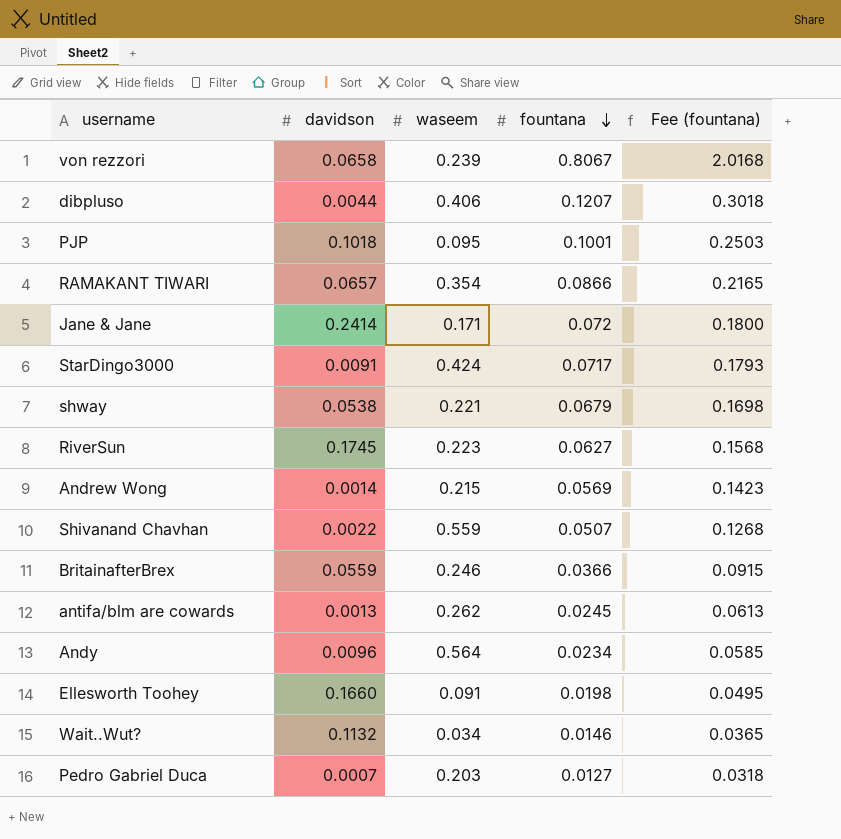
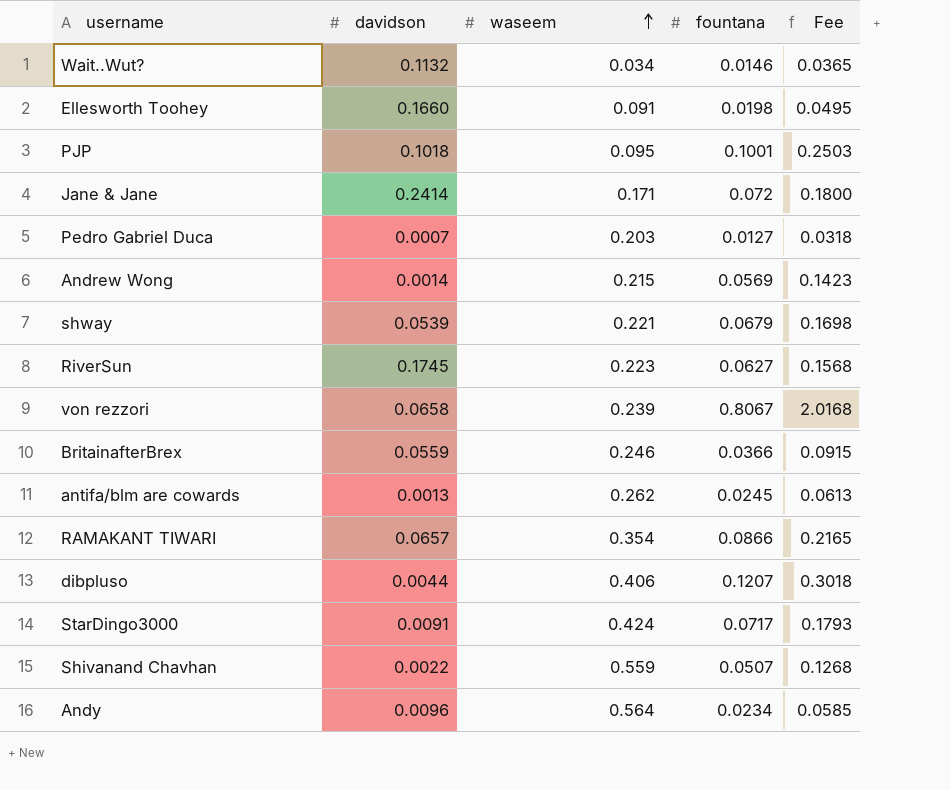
row order: fountana descending -> waseem ascending
column name: Fee (fountana) -> Fee
shway | davidson: 0.0538 -> 0.0539

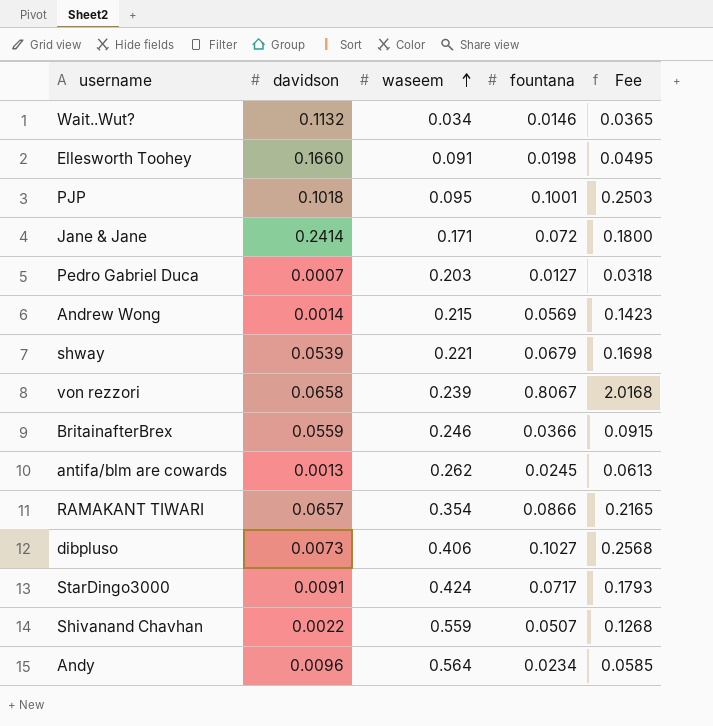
row RiverSun: 0.1745 | 0.223 | 0.0627 | 0.1568 -> none
dibpluso | davidson: 0.0044 -> 0.0073
dibpluso | fountana: 0.1207 -> 0.1027
dibpluso | Fee: 0.3018 -> 0.2568

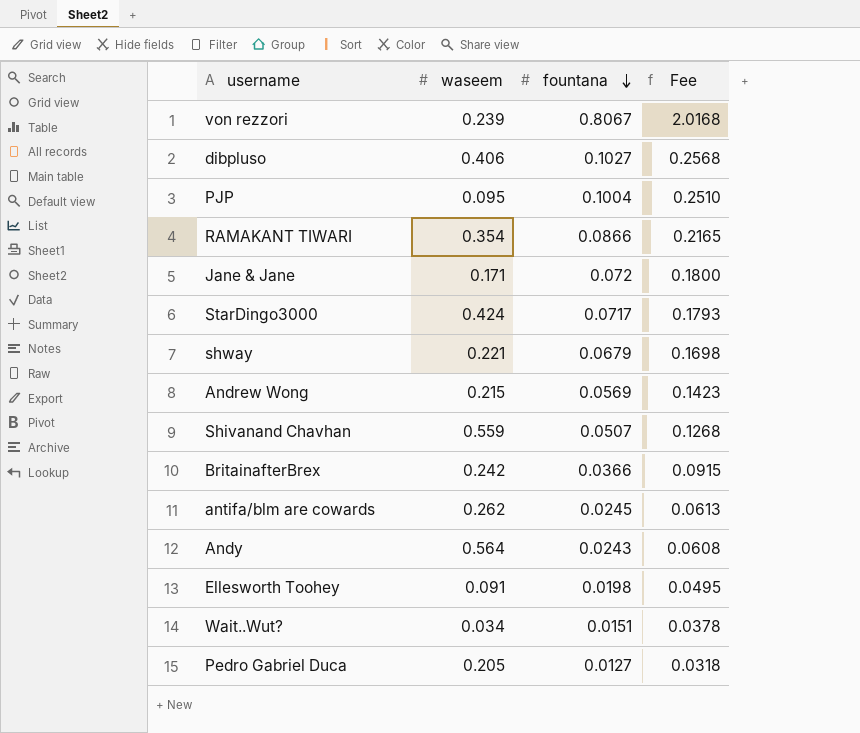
row order: waseem ascending -> fountana descending
column davidson | position: 2 -> none
PJP | fountana: 0.1001 -> 0.1004
PJP | Fee: 0.2503 -> 0.2510
BritainafterBrex | waseem: 0.246 -> 0.242
Andy | fountana: 0.0234 -> 0.0243
Andy | Fee: 0.0585 -> 0.0608
Wait..Wut? | fountana: 0.0146 -> 0.0151
Wait..Wut? | Fee: 0.0365 -> 0.0378
Pedro Gabriel Duca | waseem: 0.203 -> 0.205

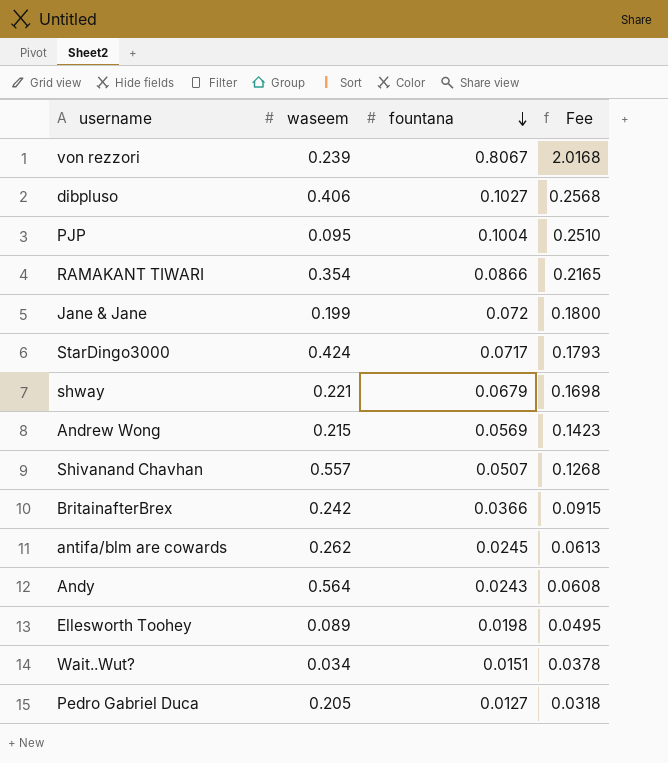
Jane & Jane | waseem: 0.171 -> 0.199
Shivanand Chavhan | waseem: 0.559 -> 0.557
Ellesworth Toohey | waseem: 0.091 -> 0.089

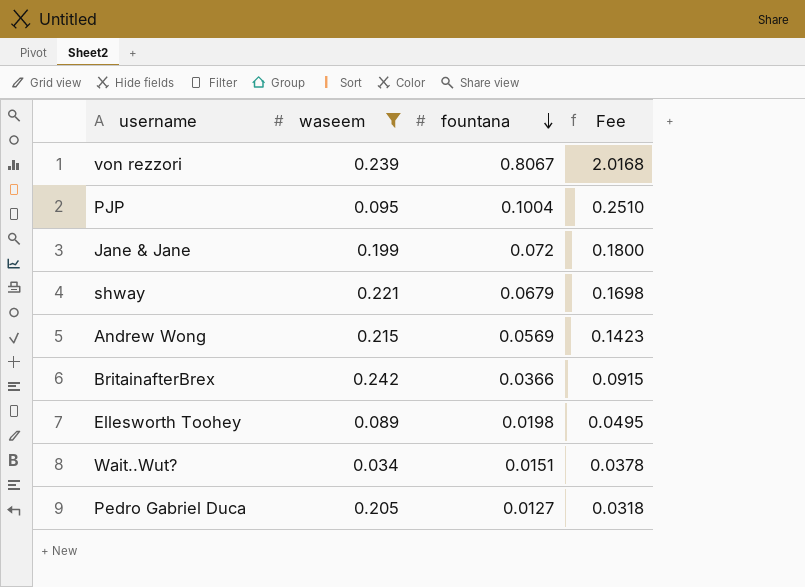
filter: none -> waseem <= 0.242

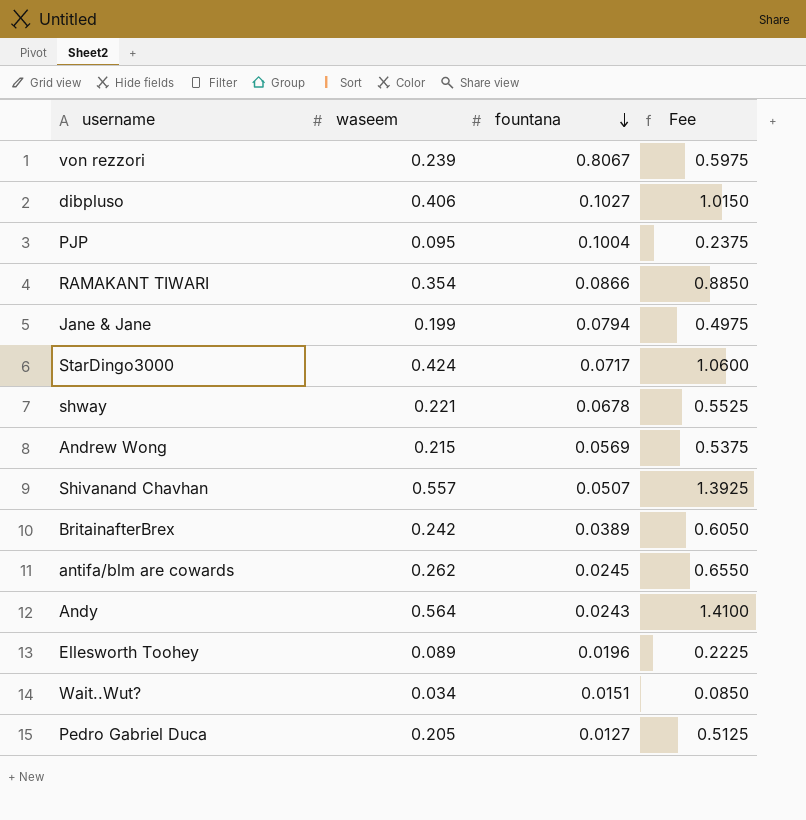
filter: waseem <= 0.242 -> none
column Fee | formula: [fountana] * 2.5 -> [waseem] * 2.5
Jane & Jane | fountana: 0.072 -> 0.0794
shway | fountana: 0.0679 -> 0.0678
BritainafterBrex | fountana: 0.0366 -> 0.0389
Ellesworth Toohey | fountana: 0.0198 -> 0.0196

